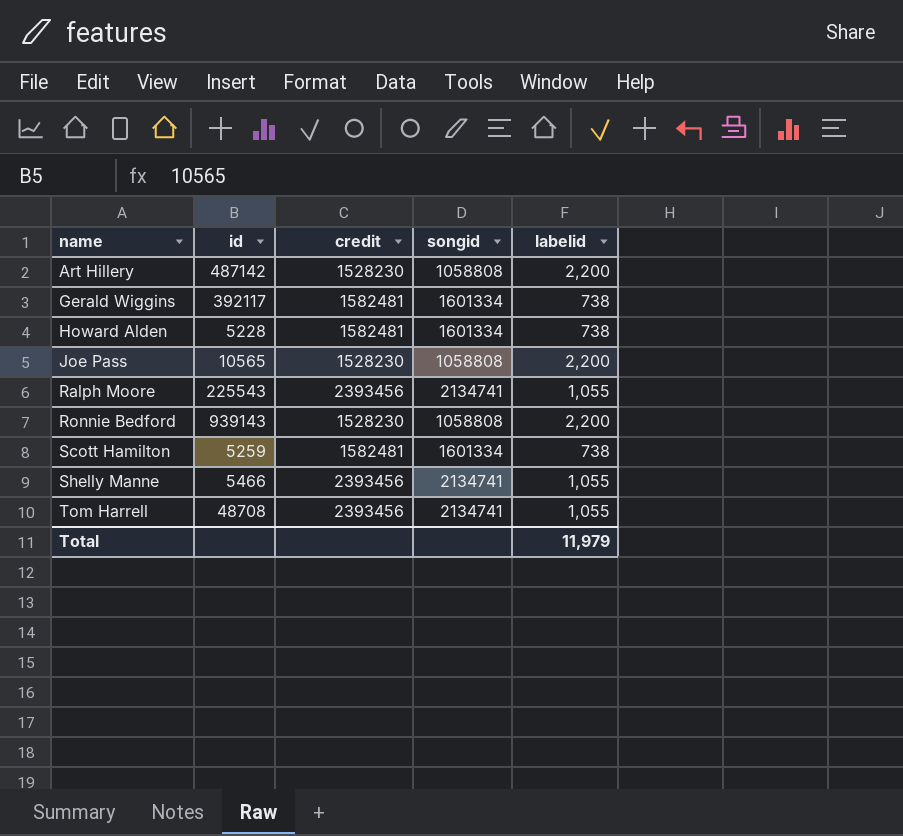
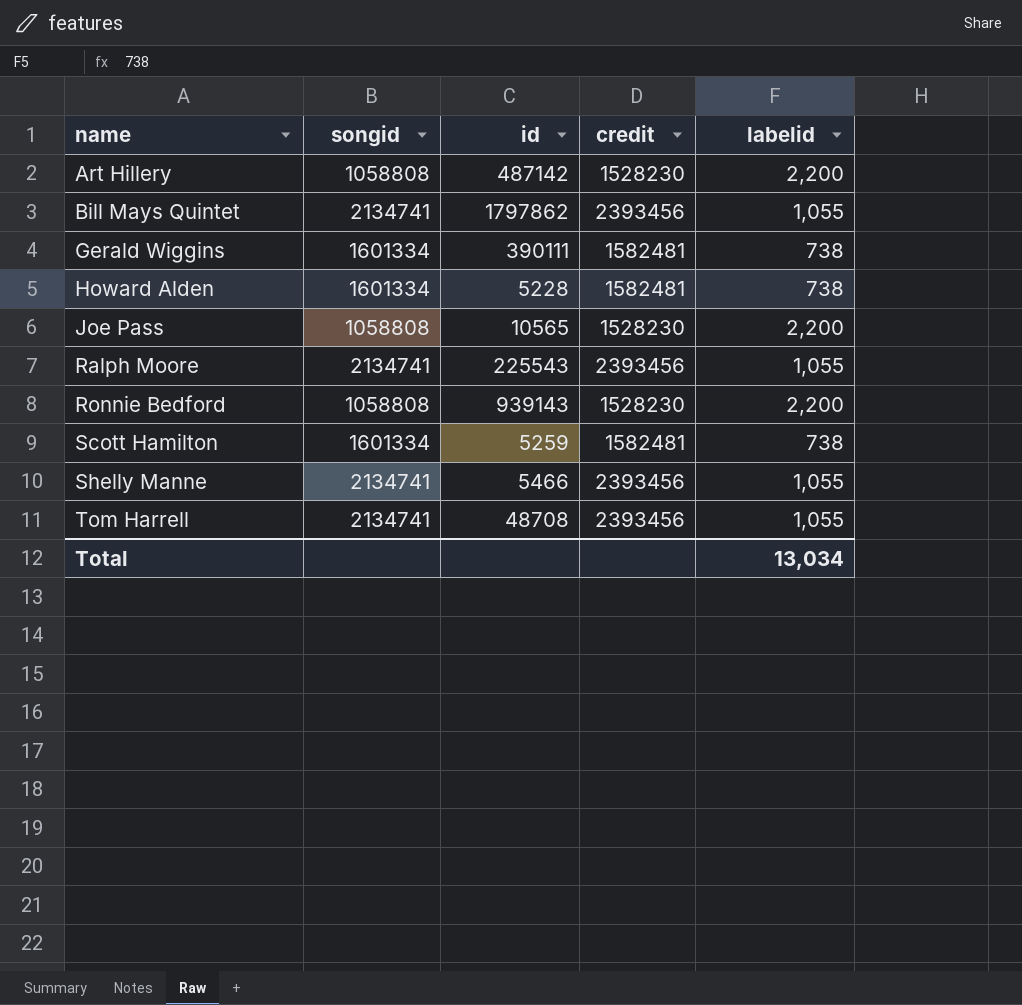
column songid | position: 4 -> 2
row Bill Mays Quintet: none -> 2134741 | 1797862 | 2393456 | 1,055
Gerald Wiggins | id: 392117 -> 390111
Total | labelid: 11,979 -> 13,034

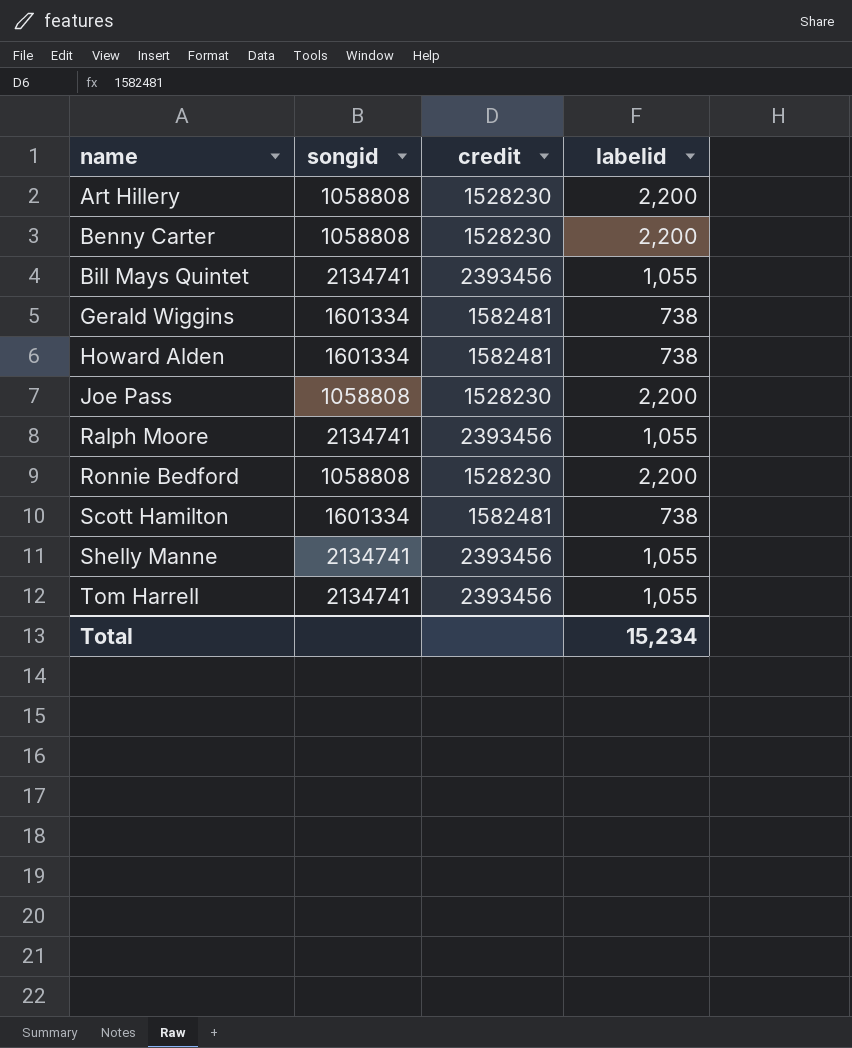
column id | position: 3 -> none
row Benny Carter: none -> 1058808 | 1528230 | 2,200
Total | labelid: 13,034 -> 15,234

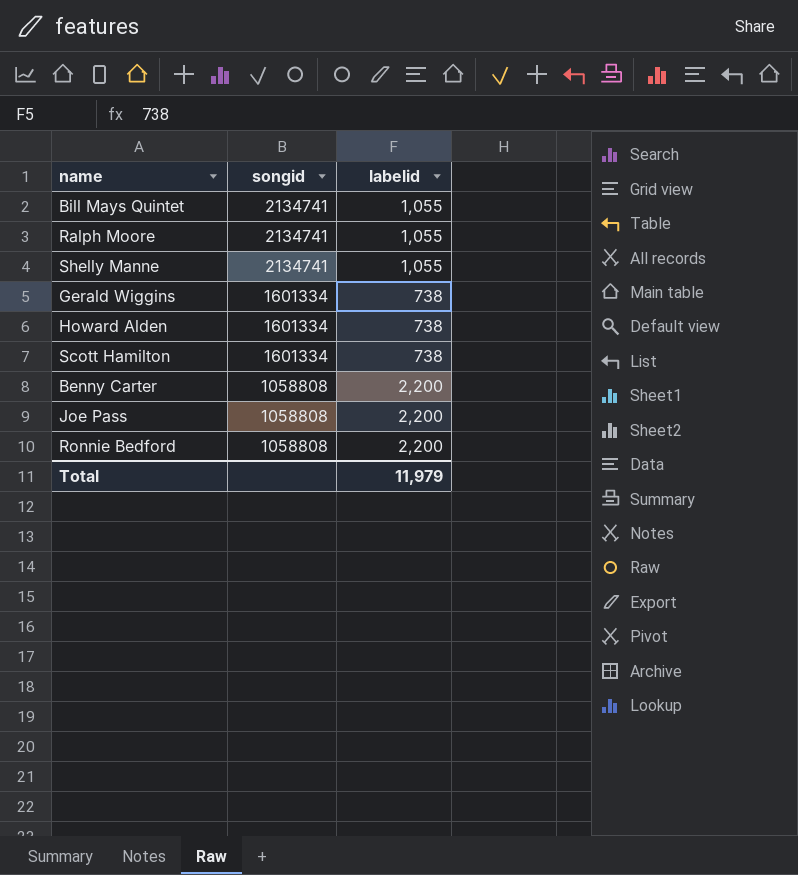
row order: name ascending -> songid descending
column credit | position: 3 -> none
row Art Hillery: 1058808 | 1528230 | 2,200 -> none
row Tom Harrell: 2134741 | 2393456 | 1,055 -> none
Total | labelid: 15,234 -> 11,979

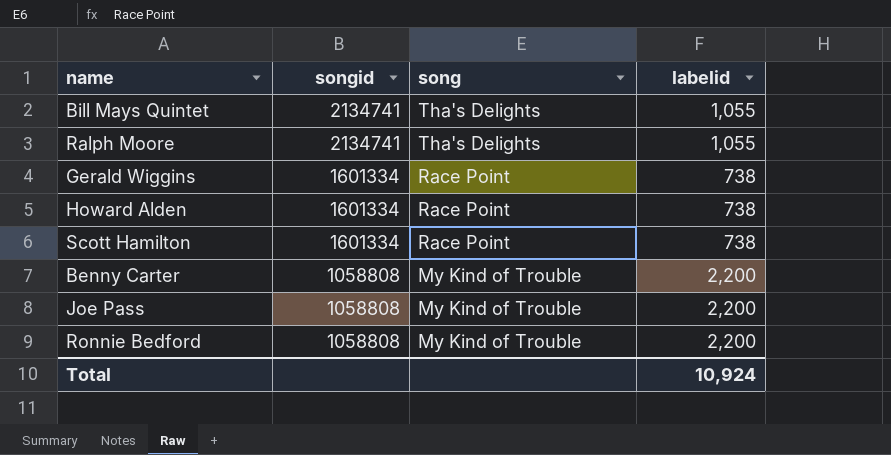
column song | position: none -> 3
row Shelly Manne: 2134741 | 1,055 -> none
Total | labelid: 11,979 -> 10,924

